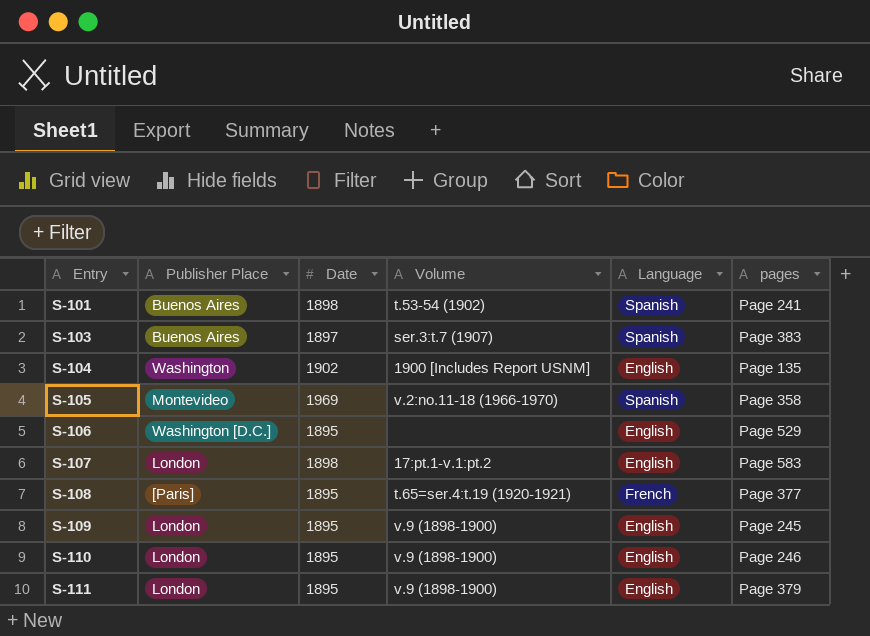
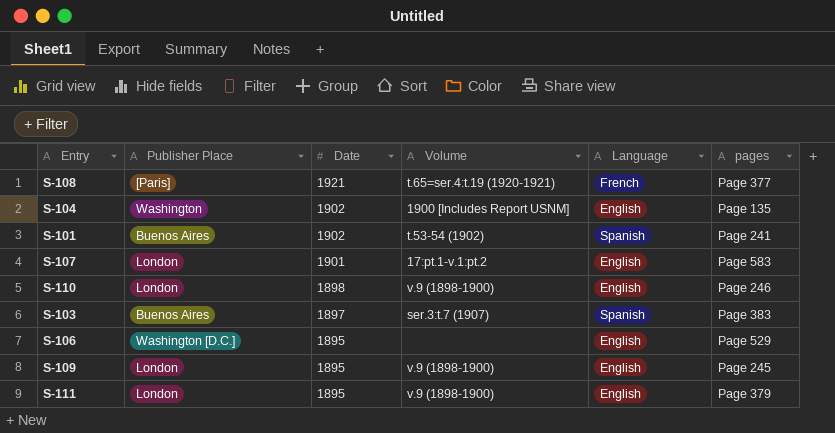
row order: Entry ascending -> Date descending
row S-105: Montevideo | 1969 | v.2:no.11-18 (1966-1970) | Spanish | Page 358 -> none
S-108 | Date: 1895 -> 1921
S-101 | Date: 1898 -> 1902
S-107 | Date: 1898 -> 1901
S-110 | Date: 1895 -> 1898

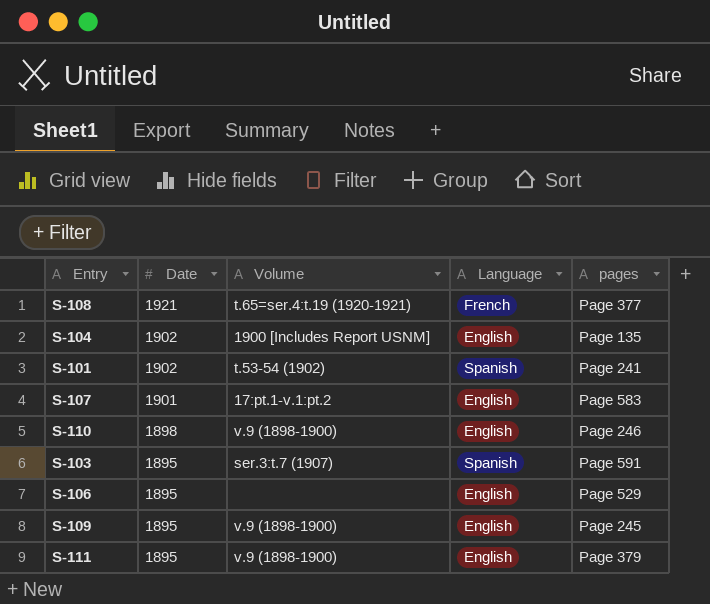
column Publisher Place | position: 2 -> none
S-103 | Date: 1897 -> 1895
S-103 | pages: Page 383 -> Page 591

